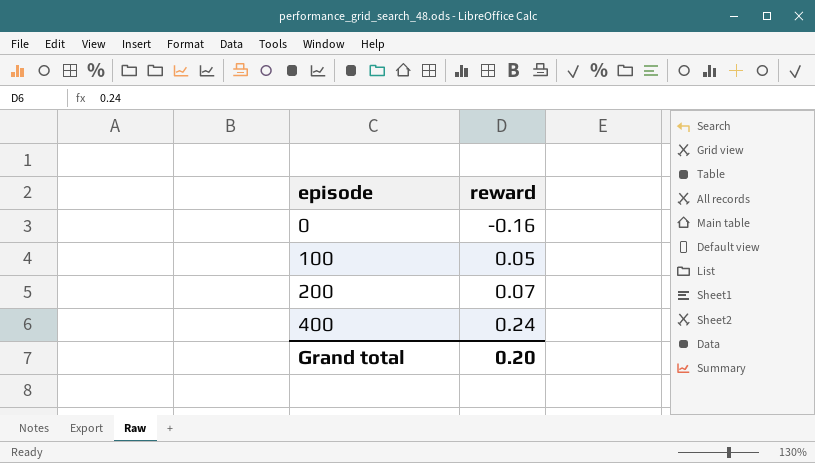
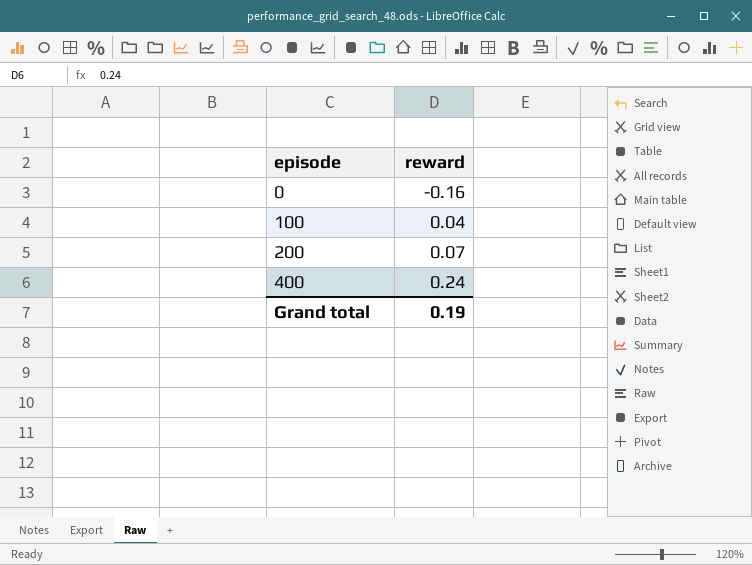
100 | reward: 0.05 -> 0.04
Grand total | reward: 0.20 -> 0.19

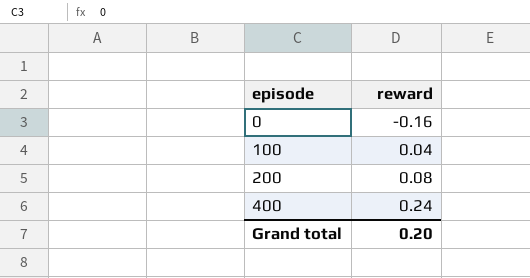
200 | reward: 0.07 -> 0.08
Grand total | reward: 0.19 -> 0.20

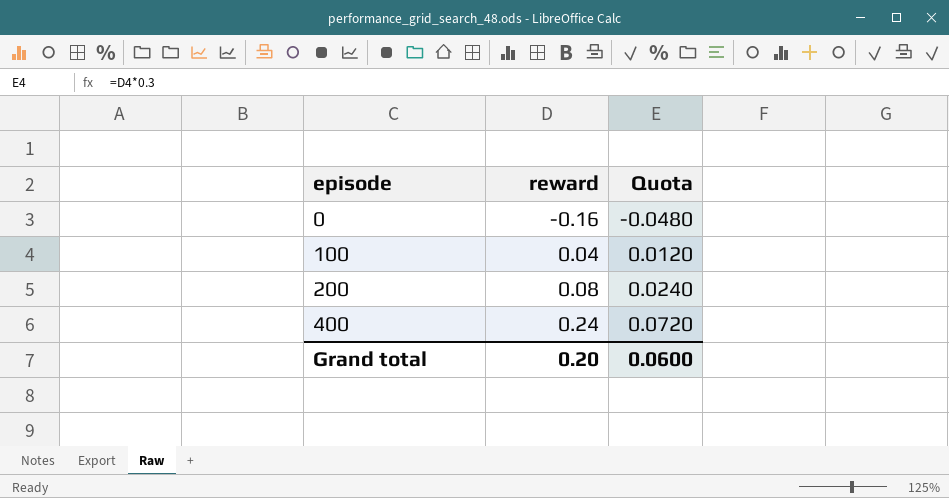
column Quota | formula: none -> [reward] * 0.3

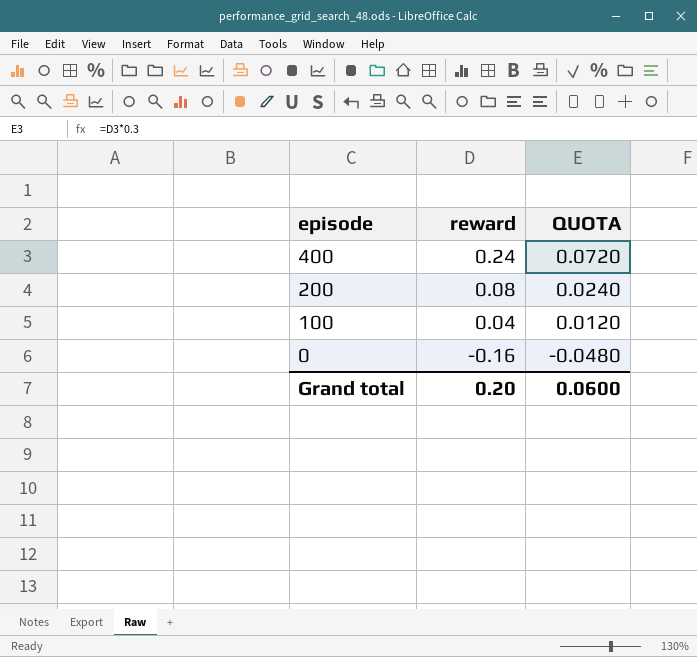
row order: episode ascending -> episode descending
column name: Quota -> QUOTA

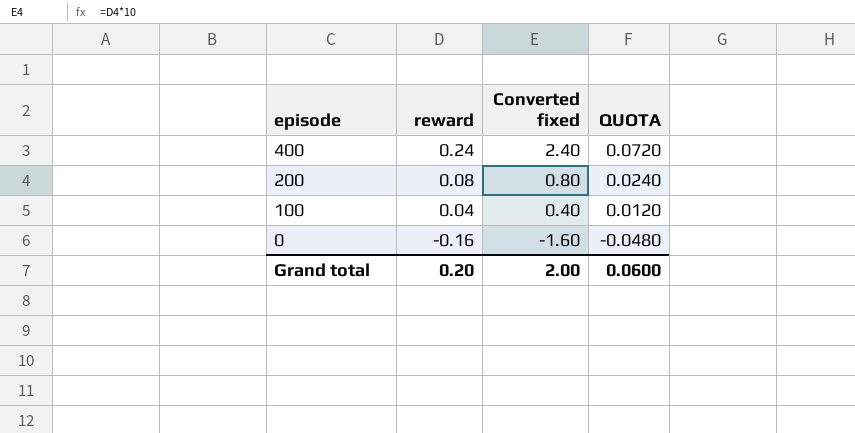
column Converted fixed | formula: none -> [reward] * 10

